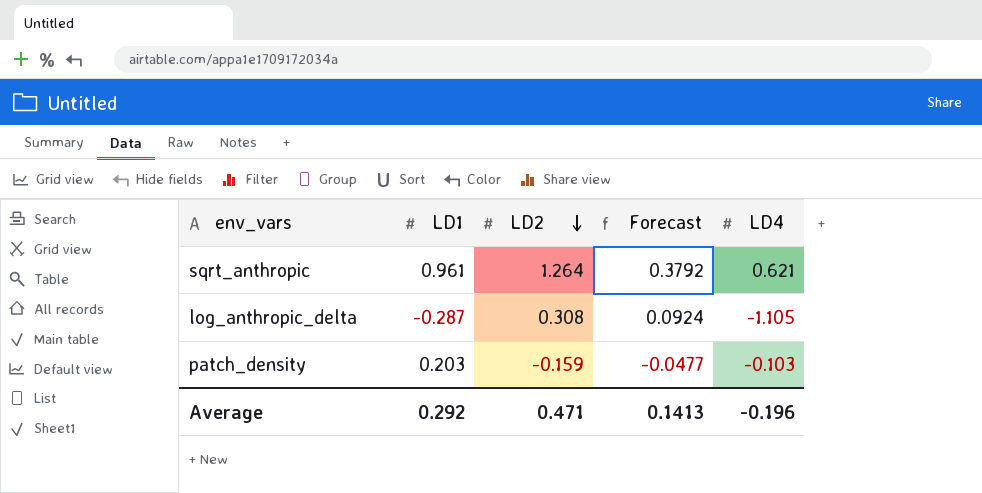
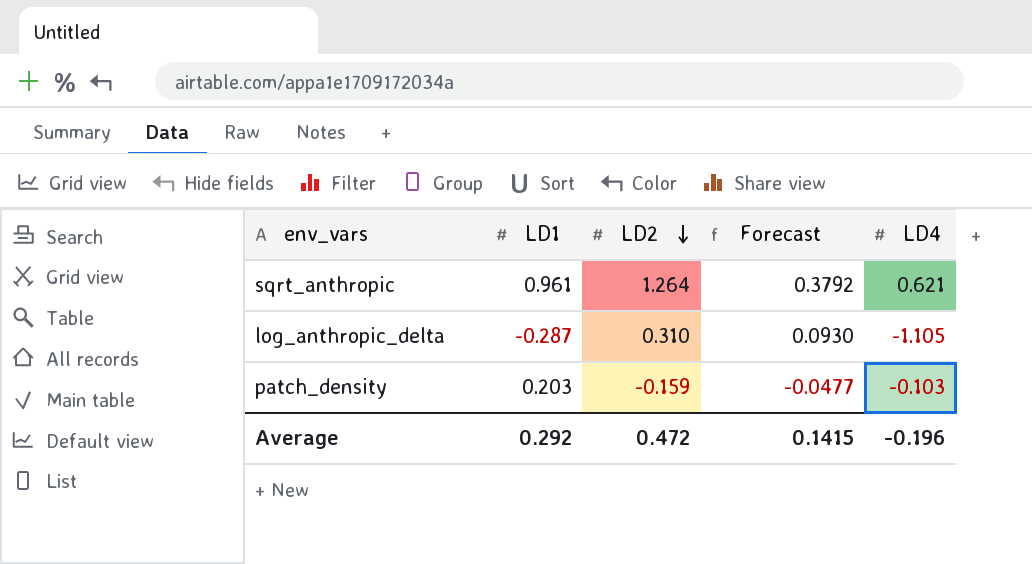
log_anthropic_delta | LD2: 0.308 -> 0.310
log_anthropic_delta | Forecast: 0.0924 -> 0.0930
Average | LD2: 0.471 -> 0.472
Average | Forecast: 0.1413 -> 0.1415

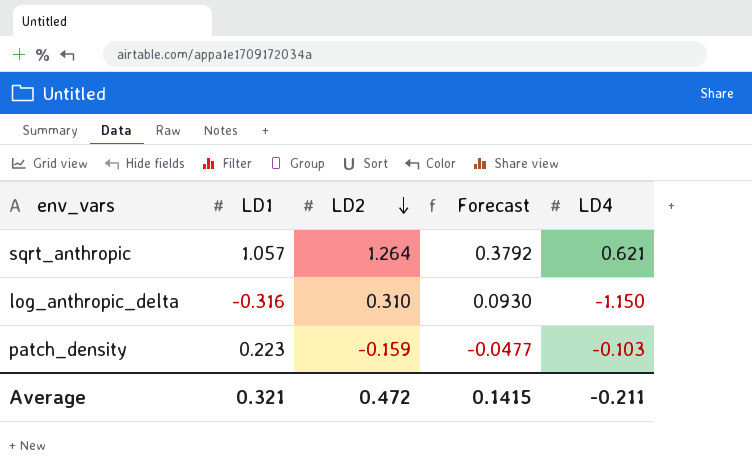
sqrt_anthropic | LD1: 0.961 -> 1.057
log_anthropic_delta | LD1: -0.287 -> -0.316
log_anthropic_delta | LD4: -1.105 -> -1.150
patch_density | LD1: 0.203 -> 0.223
Average | LD1: 0.292 -> 0.321
Average | LD4: -0.196 -> -0.211

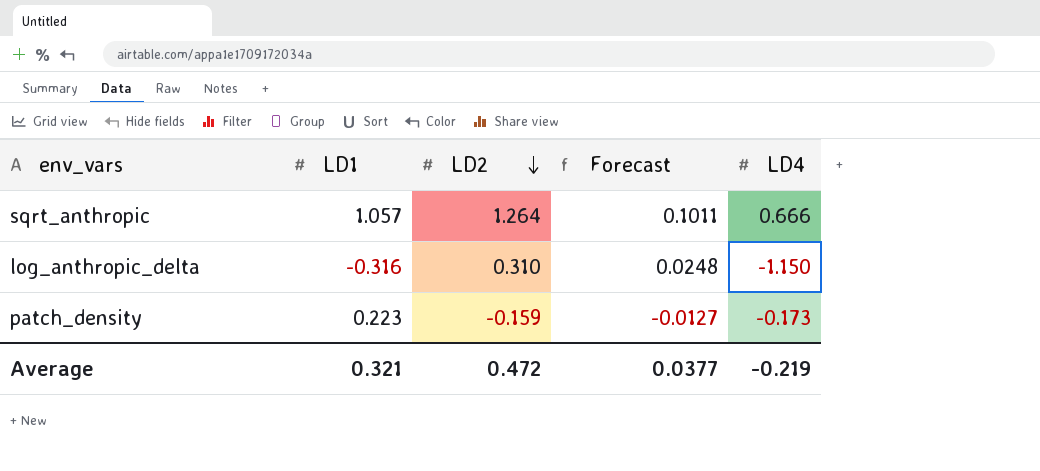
column Forecast | formula: [LD2] * 0.3 -> [LD2] * 0.08
sqrt_anthropic | LD4: 0.621 -> 0.666
patch_density | LD4: -0.103 -> -0.173
Average | Forecast: 0.1415 -> 0.0377
Average | LD4: -0.211 -> -0.219

